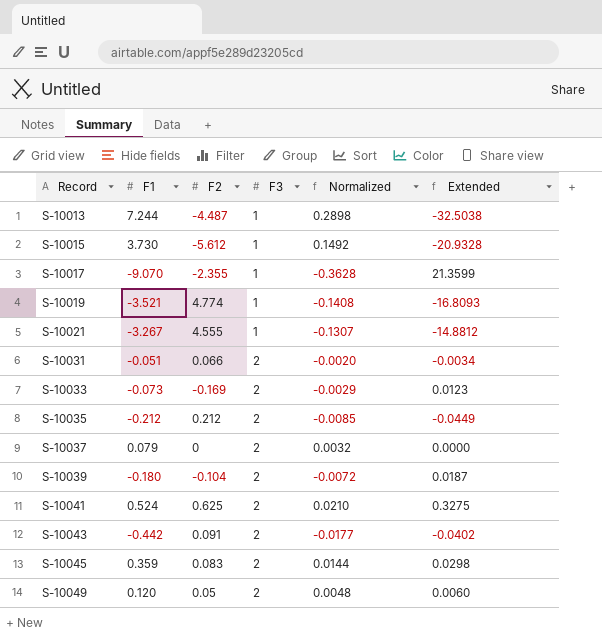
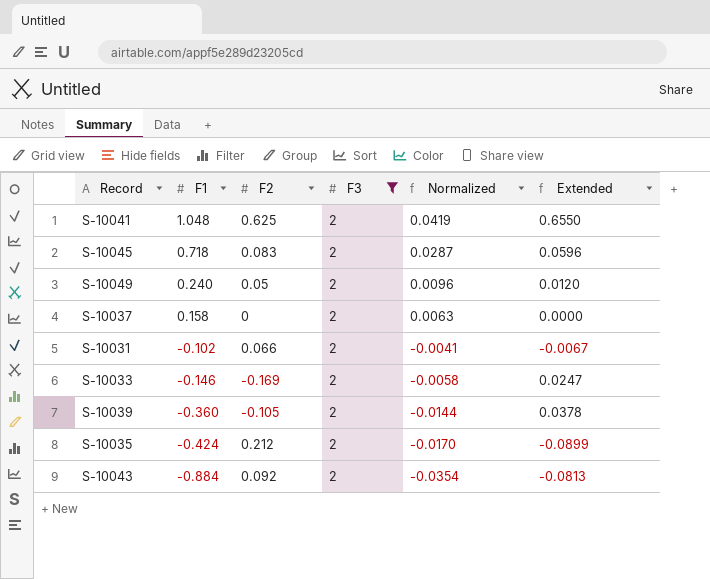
filter: none -> F3 = 2
row order: Record ascending -> F1 descending
S-10041 | F1: 0.524 -> 1.048
S-10041 | Normalized: 0.0210 -> 0.0419
S-10041 | Extended: 0.3275 -> 0.6550
S-10045 | F1: 0.359 -> 0.718
S-10045 | Normalized: 0.0144 -> 0.0287
S-10045 | Extended: 0.0298 -> 0.0596
S-10049 | F1: 0.120 -> 0.240
S-10049 | Normalized: 0.0048 -> 0.0096
S-10049 | Extended: 0.0060 -> 0.0120
S-10037 | F1: 0.079 -> 0.158
S-10037 | Normalized: 0.0032 -> 0.0063
S-10031 | F1: -0.051 -> -0.102
S-10031 | Normalized: -0.0020 -> -0.0041
S-10031 | Extended: -0.0034 -> -0.0067
S-10033 | F1: -0.073 -> -0.146
S-10033 | Normalized: -0.0029 -> -0.0058
S-10033 | Extended: 0.0123 -> 0.0247
S-10039 | F1: -0.180 -> -0.360
S-10039 | F2: -0.104 -> -0.105
S-10039 | Normalized: -0.0072 -> -0.0144
S-10039 | Extended: 0.0187 -> 0.0378
S-10035 | F1: -0.212 -> -0.424
S-10035 | Normalized: -0.0085 -> -0.0170
S-10035 | Extended: -0.0449 -> -0.0899
S-10043 | F1: -0.442 -> -0.884
S-10043 | F2: 0.091 -> 0.092
S-10043 | Normalized: -0.0177 -> -0.0354
S-10043 | Extended: -0.0402 -> -0.0813

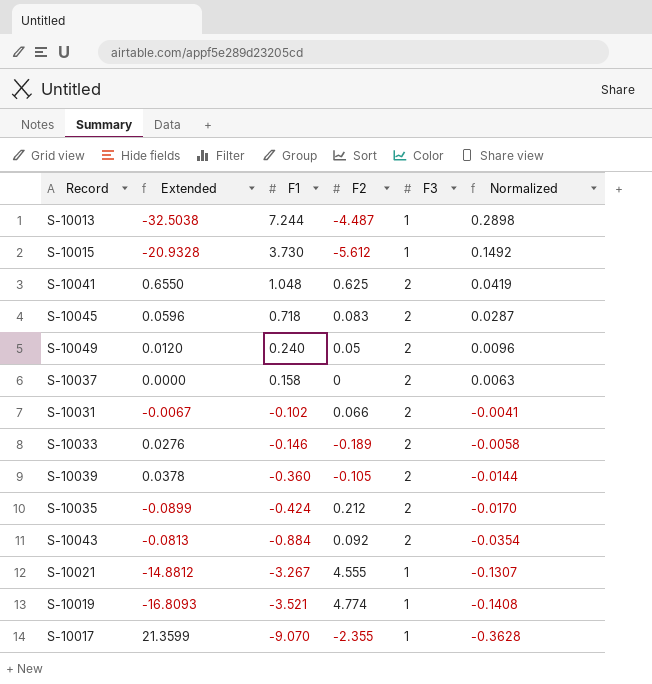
filter: F3 = 2 -> none
column Extended | position: 6 -> 2
S-10033 | Extended: 0.0247 -> 0.0276
S-10033 | F2: -0.169 -> -0.189

